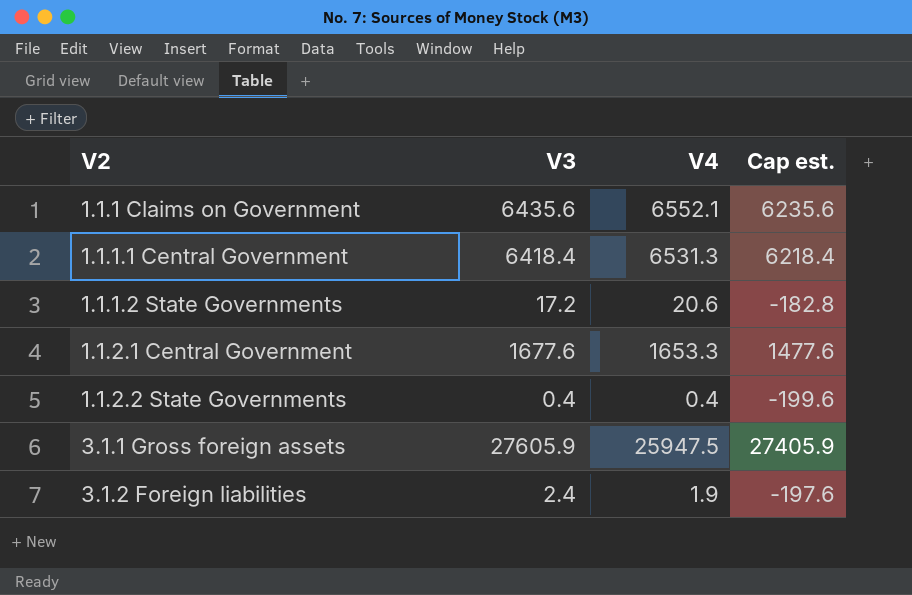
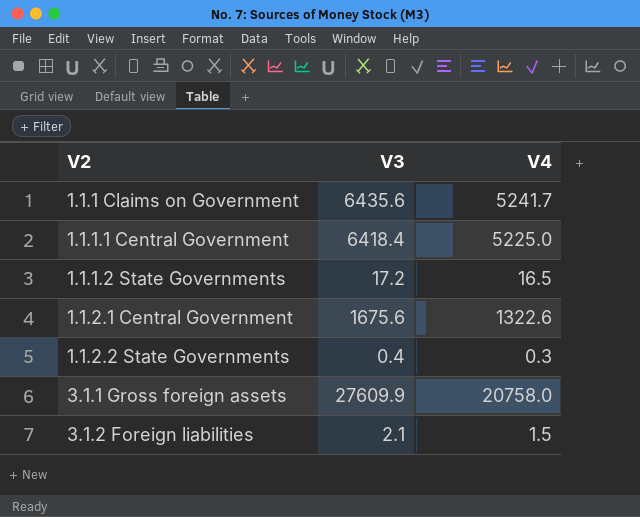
column Cap est. | formula: [V3] - 200 -> none
1.1.1 Claims on Government | V4: 6552.1 -> 5241.7
1.1.1.1 Central Government | V4: 6531.3 -> 5225.0
1.1.1.2 State Governments | V4: 20.6 -> 16.5
1.1.2.1 Central Government | V3: 1677.6 -> 1675.6
1.1.2.1 Central Government | V4: 1653.3 -> 1322.6
1.1.2.2 State Governments | V4: 0.4 -> 0.3
3.1.1 Gross foreign assets | V3: 27605.9 -> 27609.9
3.1.1 Gross foreign assets | V4: 25947.5 -> 20758.0
3.1.2 Foreign liabilities | V3: 2.4 -> 2.1
3.1.2 Foreign liabilities | V4: 1.9 -> 1.5

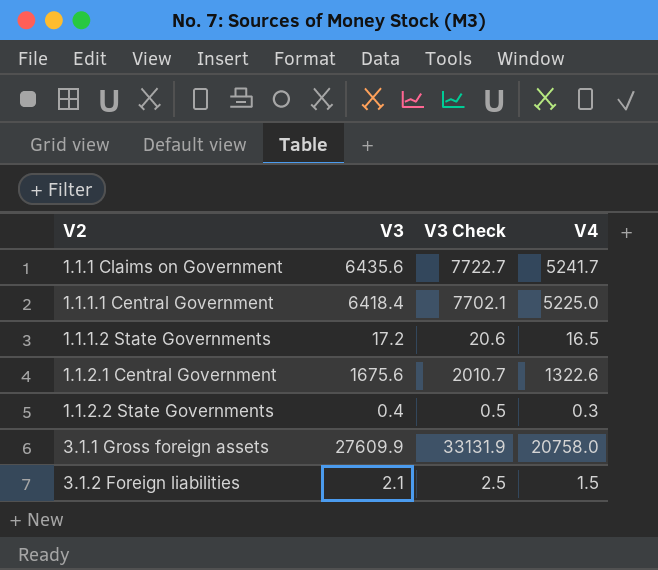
column V3 Check | formula: none -> [V3] * 1.2

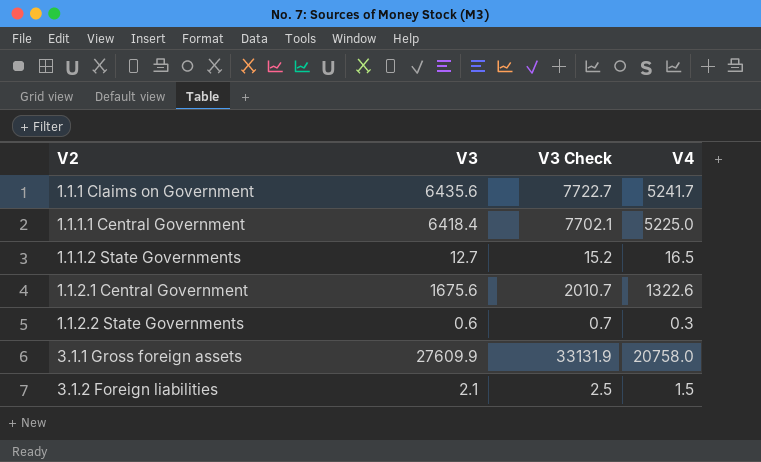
1.1.1.2 State Governments | V3: 17.2 -> 12.7
1.1.1.2 State Governments | V3 Check: 20.6 -> 15.2
1.1.2.2 State Governments | V3: 0.4 -> 0.6
1.1.2.2 State Governments | V3 Check: 0.5 -> 0.7

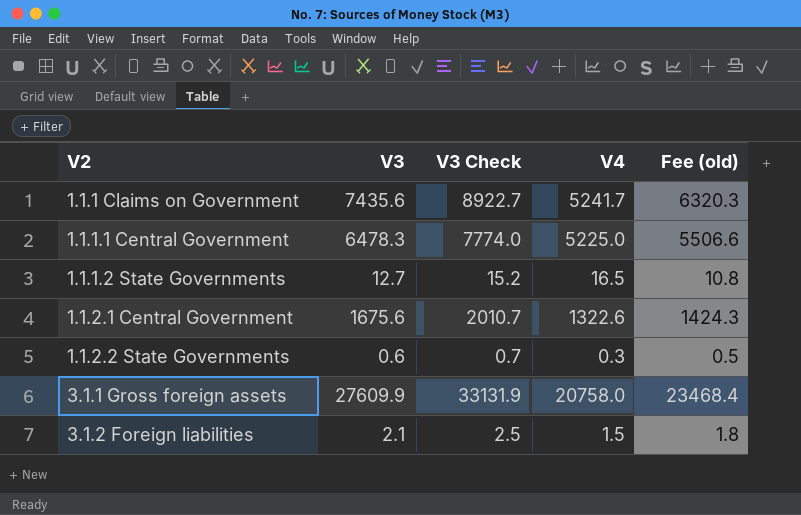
column Fee (old) | formula: none -> [V3] * 0.85
1.1.1 Claims on Government | V3: 6435.6 -> 7435.6
1.1.1 Claims on Government | V3 Check: 7722.7 -> 8922.7
1.1.1.1 Central Government | V3: 6418.4 -> 6478.3
1.1.1.1 Central Government | V3 Check: 7702.1 -> 7774.0

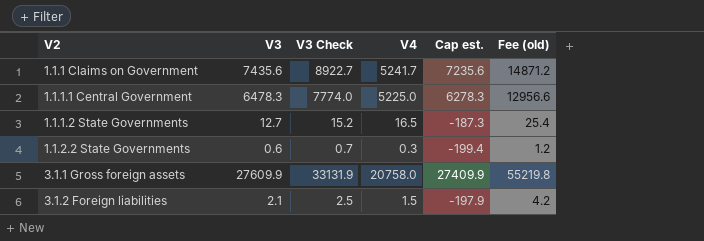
column Cap est. | formula: none -> [V3] - 200
column Fee (old) | formula: [V3] * 0.85 -> [V3] * 2
row 1.1.2.1 Central Government: 1675.6 | 2010.7 | 1322.6 | 1424.3 -> none

